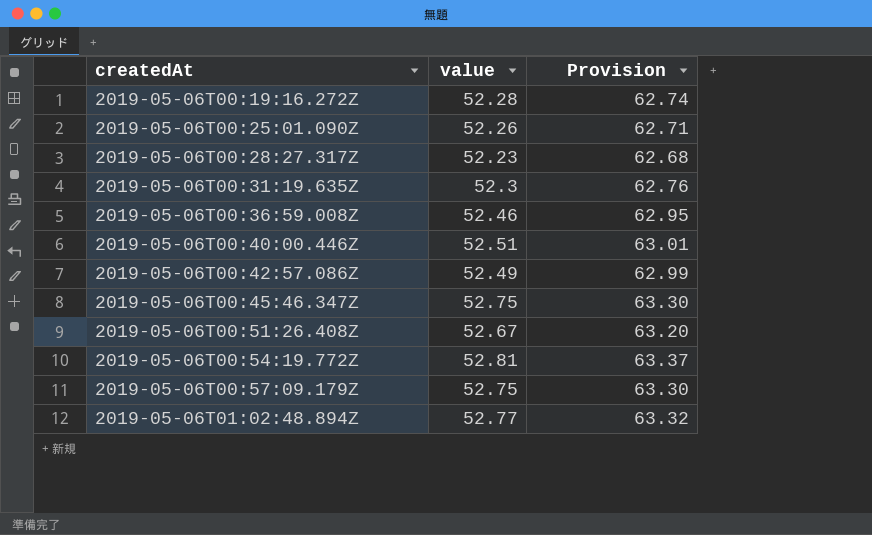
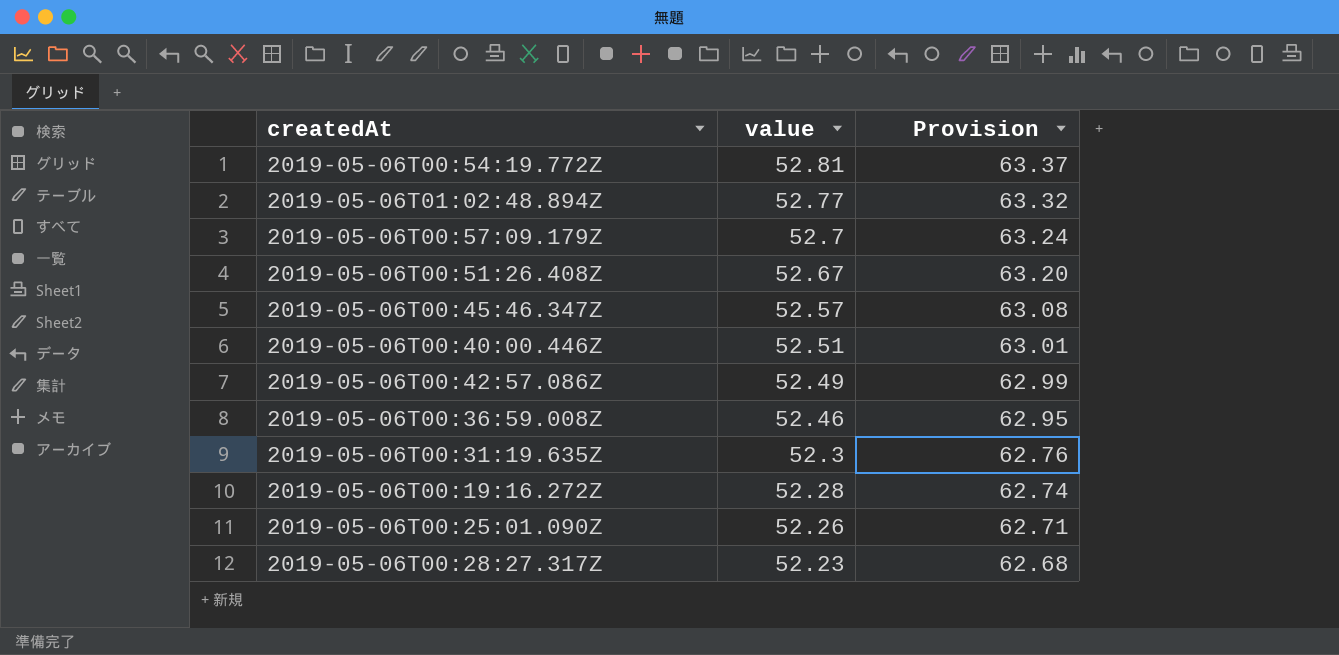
row order: createdAt ascending -> value descending
2019-05-06T00:57:09.179Z | value: 52.75 -> 52.7
2019-05-06T00:57:09.179Z | Provision: 63.30 -> 63.24
2019-05-06T00:45:46.347Z | value: 52.75 -> 52.57
2019-05-06T00:45:46.347Z | Provision: 63.30 -> 63.08

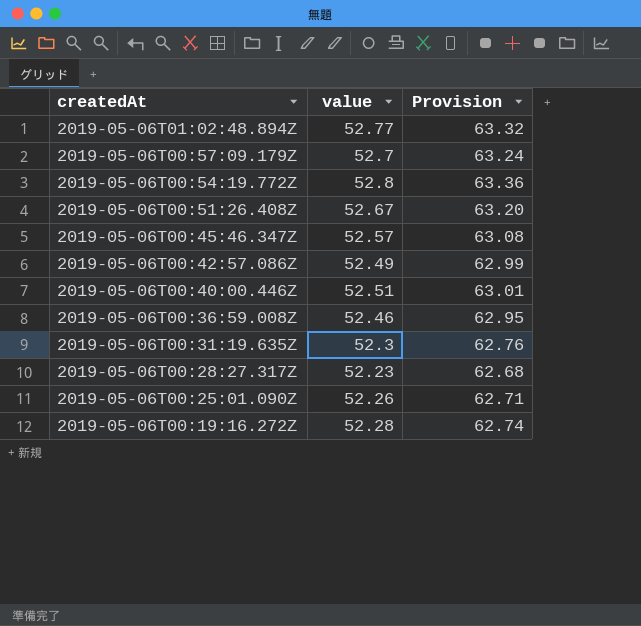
row order: value descending -> createdAt descending
2019-05-06T00:54:19.772Z | value: 52.81 -> 52.8
2019-05-06T00:54:19.772Z | Provision: 63.37 -> 63.36

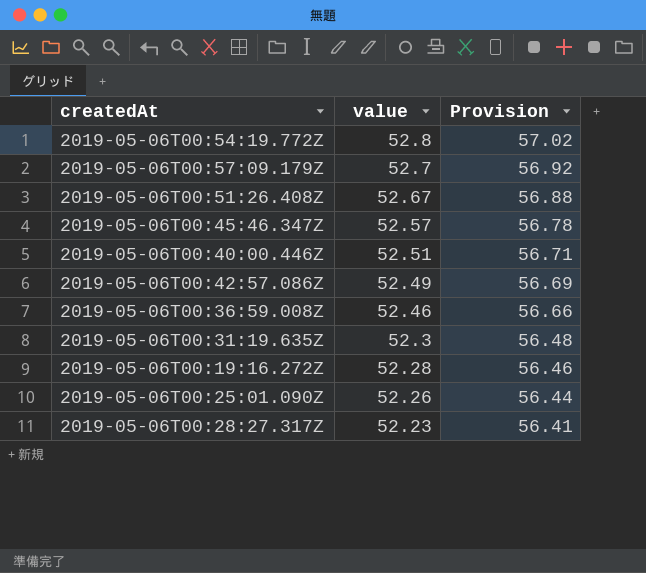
row order: createdAt descending -> value descending
column Provision | formula: [value] * 1.2 -> [value] * 1.08
row 2019-05-06T01:02:48.894Z: 52.77 | 63.32 -> none

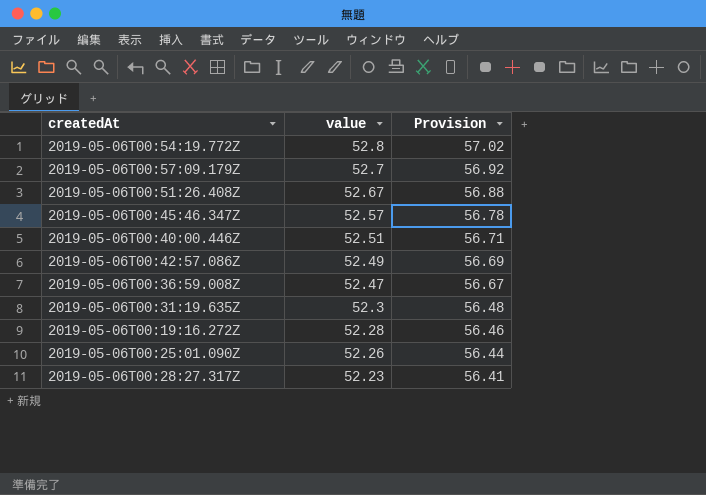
2019-05-06T00:36:59.008Z | value: 52.46 -> 52.47
2019-05-06T00:36:59.008Z | Provision: 56.66 -> 56.67

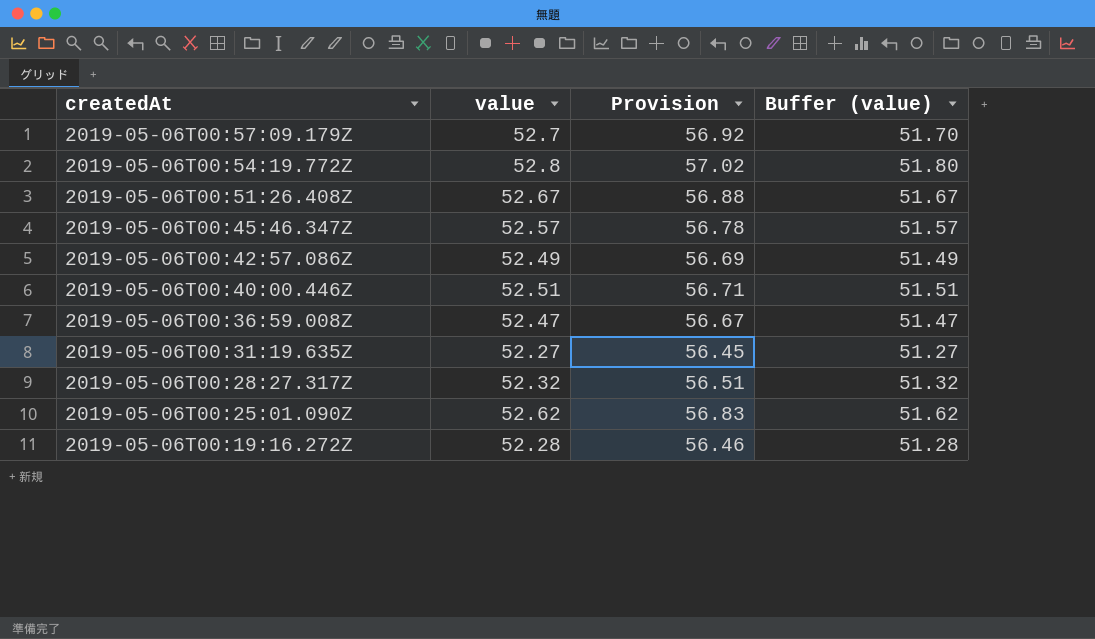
row order: value descending -> createdAt descending
column Buffer (value) | formula: none -> [value] - 1
2019-05-06T00:31:19.635Z | value: 52.3 -> 52.27
2019-05-06T00:31:19.635Z | Provision: 56.48 -> 56.45
2019-05-06T00:28:27.317Z | value: 52.23 -> 52.32
2019-05-06T00:28:27.317Z | Provision: 56.41 -> 56.51
2019-05-06T00:25:01.090Z | value: 52.26 -> 52.62
2019-05-06T00:25:01.090Z | Provision: 56.44 -> 56.83

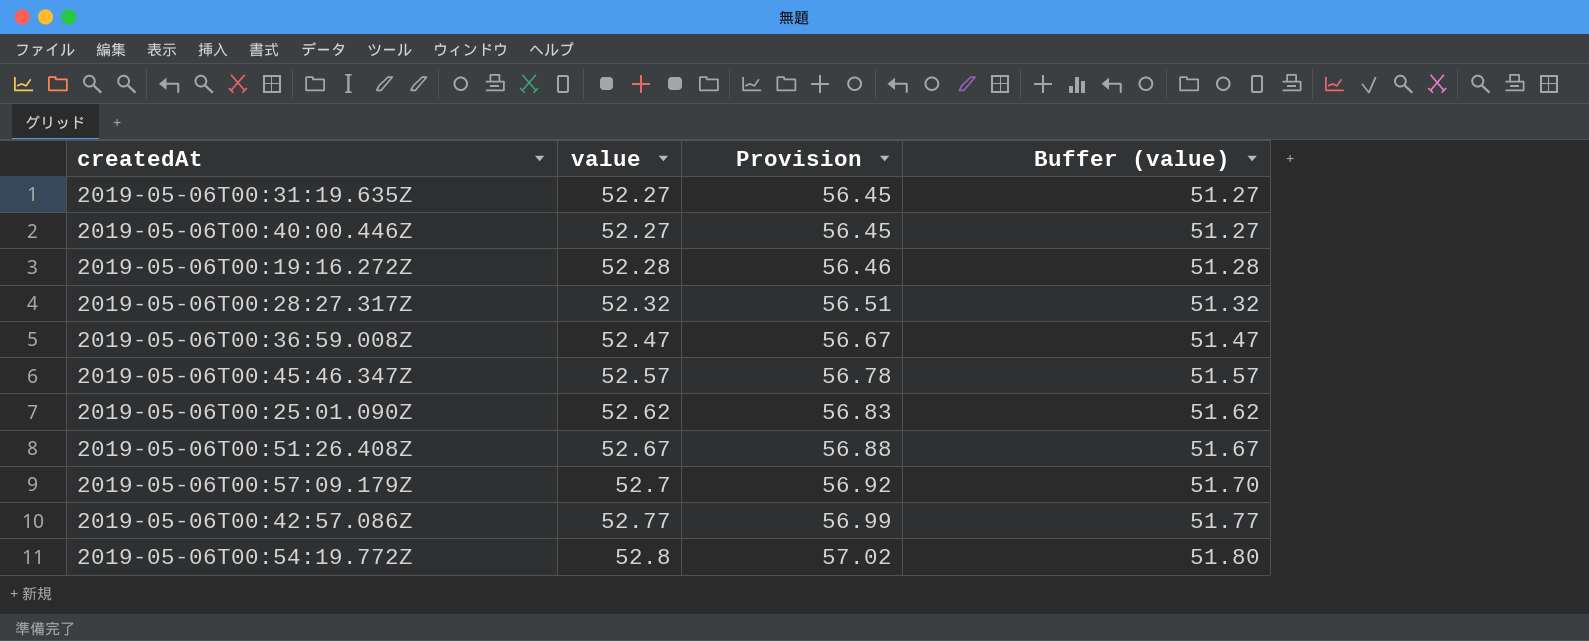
row order: createdAt descending -> value ascending
2019-05-06T00:40:00.446Z | value: 52.51 -> 52.27
2019-05-06T00:40:00.446Z | Provision: 56.71 -> 56.45
2019-05-06T00:40:00.446Z | Buffer (value): 51.51 -> 51.27
2019-05-06T00:42:57.086Z | value: 52.49 -> 52.77
2019-05-06T00:42:57.086Z | Provision: 56.69 -> 56.99
2019-05-06T00:42:57.086Z | Buffer (value): 51.49 -> 51.77

